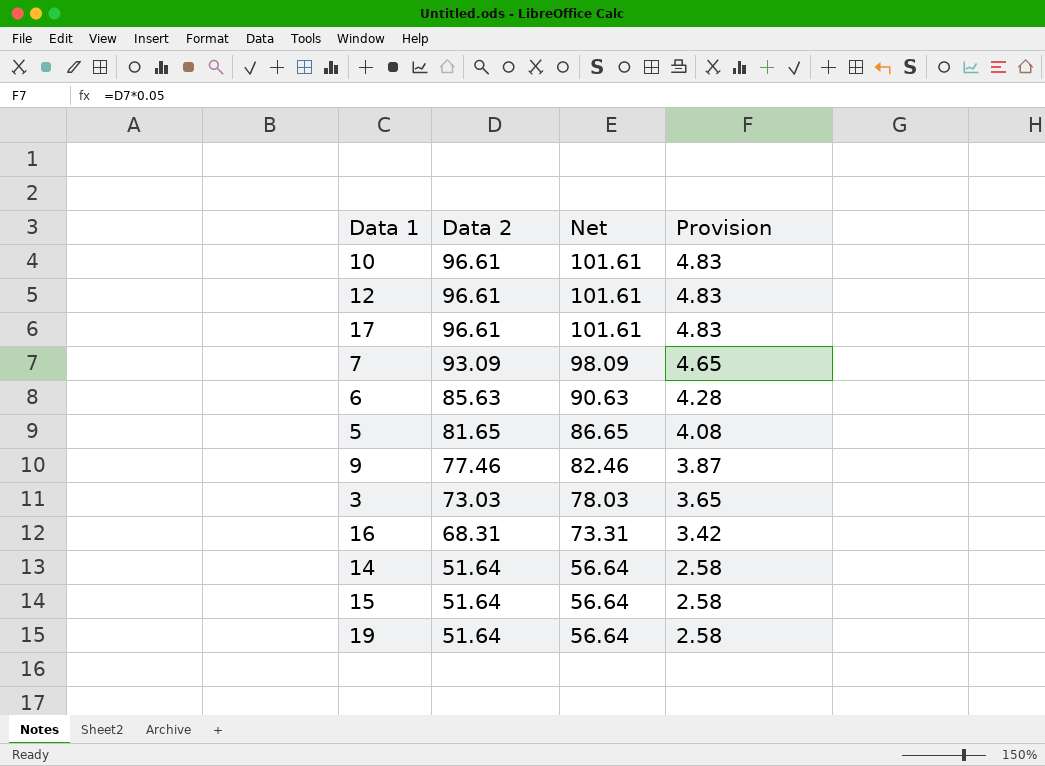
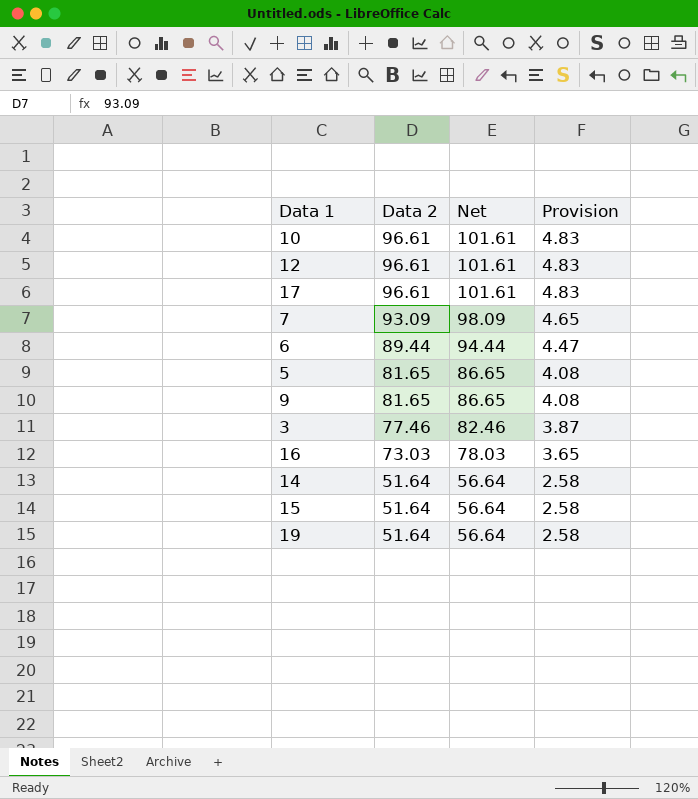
6 | Data 2: 85.63 -> 89.44
6 | Net: 90.63 -> 94.44
6 | Provision: 4.28 -> 4.47
9 | Data 2: 77.46 -> 81.65
9 | Net: 82.46 -> 86.65
9 | Provision: 3.87 -> 4.08
3 | Data 2: 73.03 -> 77.46
3 | Net: 78.03 -> 82.46
3 | Provision: 3.65 -> 3.87
16 | Data 2: 68.31 -> 73.03
16 | Net: 73.31 -> 78.03
16 | Provision: 3.42 -> 3.65

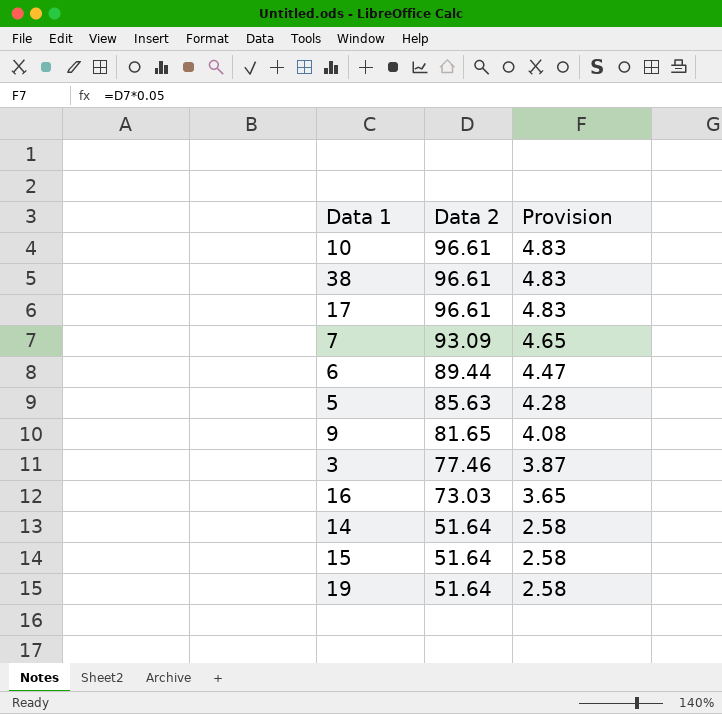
column Net | formula: [Data 2] + 5 -> none
row 12: 96.61 | 101.61 | 4.83 -> none
row 38: none -> 96.61 | 4.83
5 | Data 2: 81.65 -> 85.63
5 | Provision: 4.08 -> 4.28

